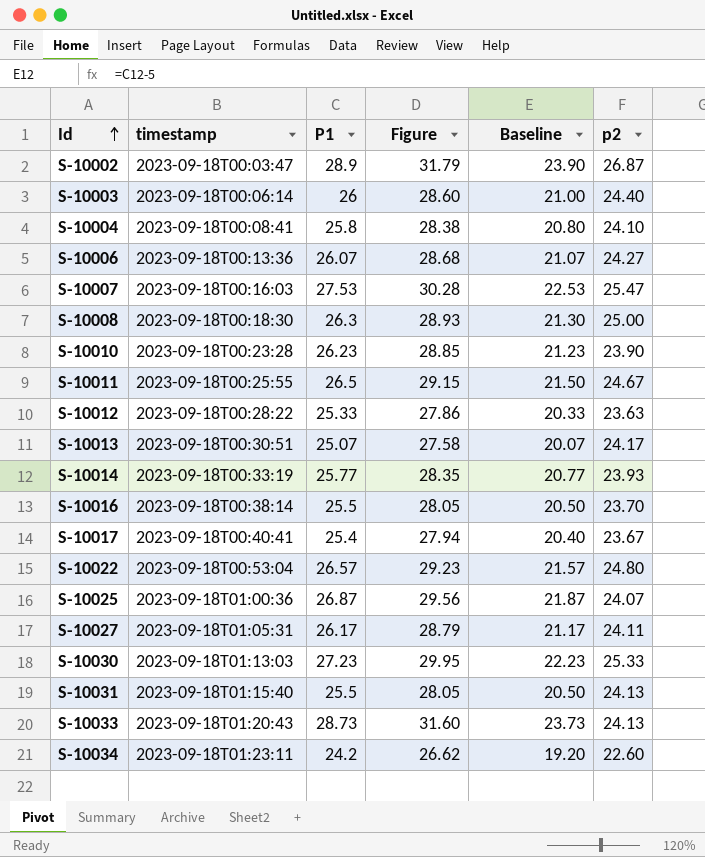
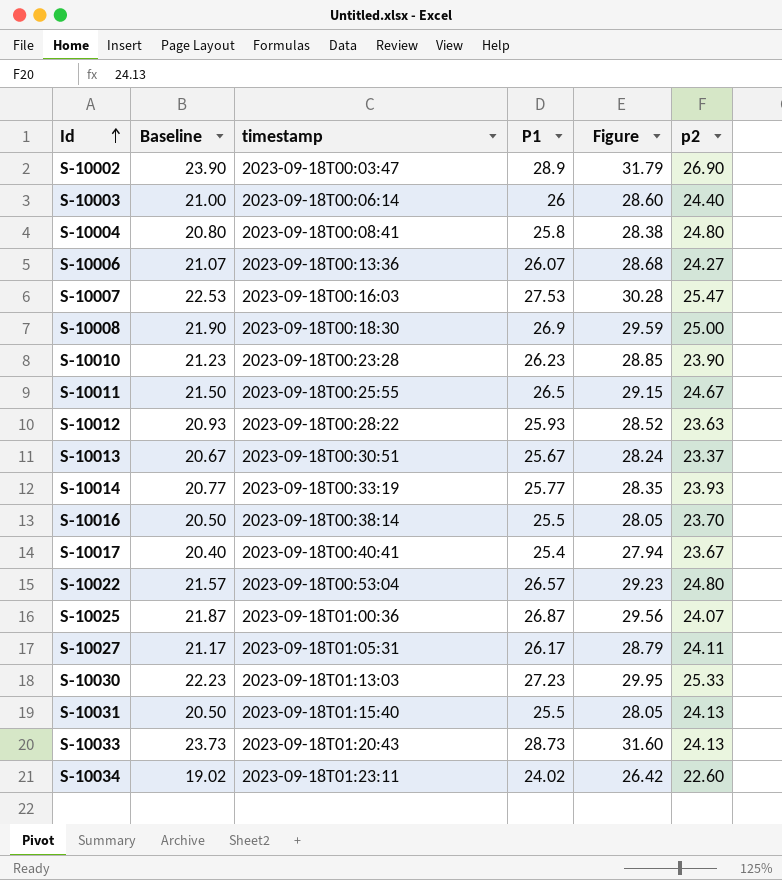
column Baseline | position: 5 -> 2
S-10002 | p2: 26.87 -> 26.90
S-10004 | p2: 24.10 -> 24.80
S-10008 | Baseline: 21.30 -> 21.90
S-10008 | P1: 26.3 -> 26.9
S-10008 | Figure: 28.93 -> 29.59
S-10012 | Baseline: 20.33 -> 20.93
S-10012 | P1: 25.33 -> 25.93
S-10012 | Figure: 27.86 -> 28.52
S-10013 | Baseline: 20.07 -> 20.67
S-10013 | P1: 25.07 -> 25.67
S-10013 | Figure: 27.58 -> 28.24
S-10013 | p2: 24.17 -> 23.37
S-10034 | Baseline: 19.20 -> 19.02
S-10034 | P1: 24.2 -> 24.02
S-10034 | Figure: 26.62 -> 26.42

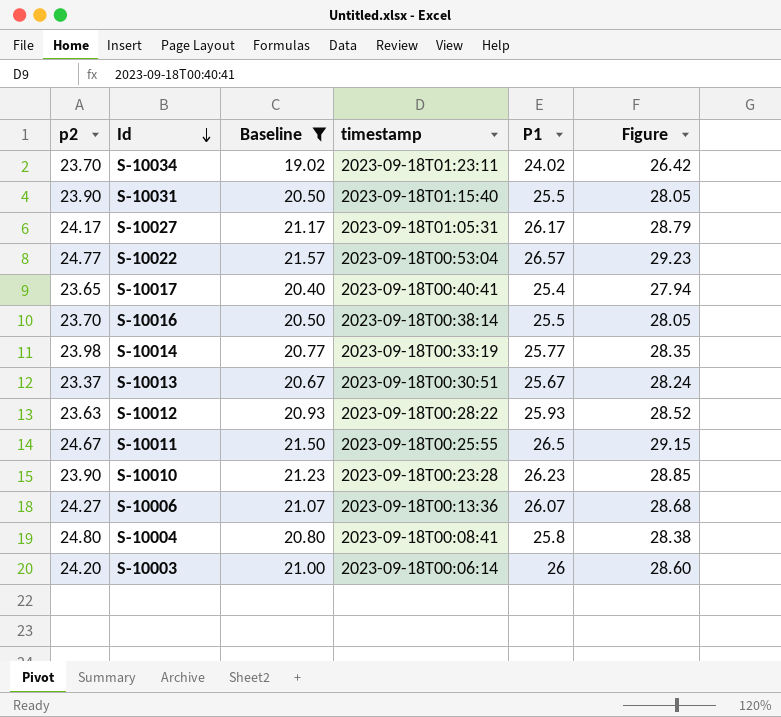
filter: none -> Baseline <= 21.57
row order: Id ascending -> Id descending
column p2 | position: 6 -> 1
S-10034 | p2: 22.60 -> 23.70
S-10031 | p2: 24.13 -> 23.90
S-10027 | p2: 24.11 -> 24.17
S-10022 | p2: 24.80 -> 24.77
S-10017 | p2: 23.67 -> 23.65
S-10014 | p2: 23.93 -> 23.98
S-10003 | p2: 24.40 -> 24.20

